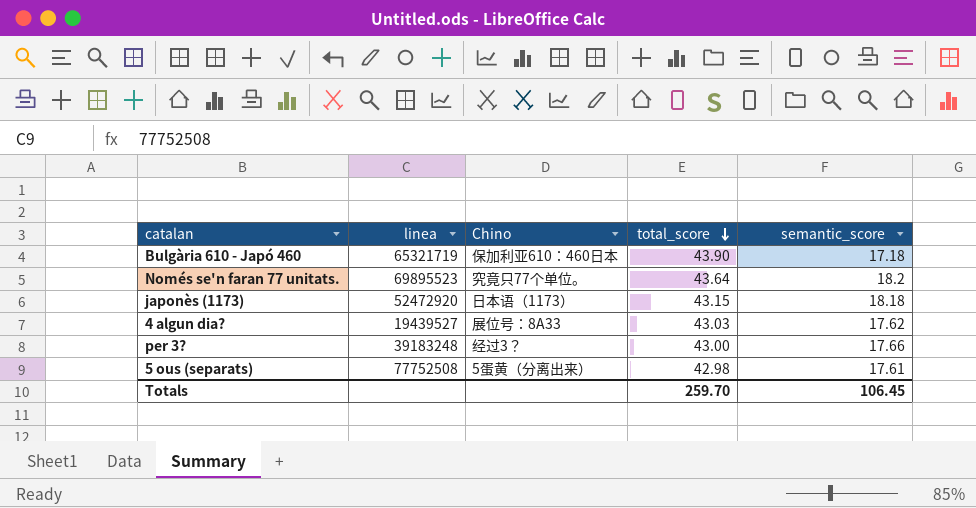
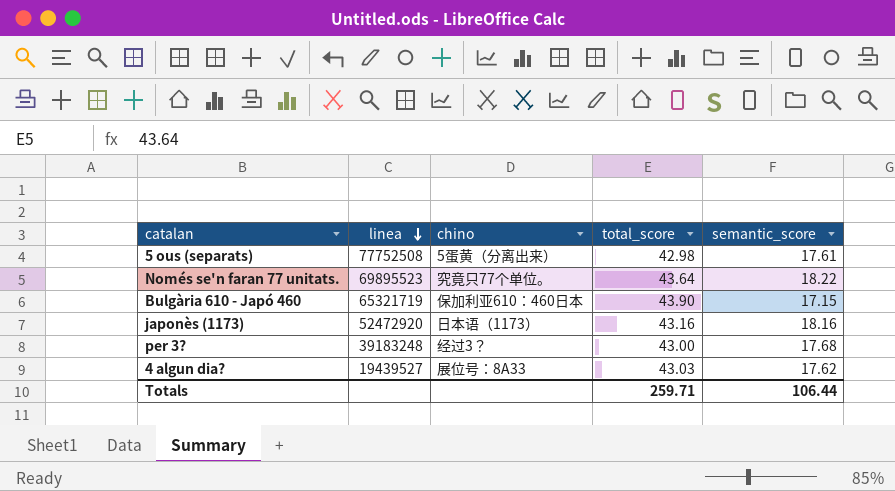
row order: total_score descending -> linea descending
column name: Chino -> chino
Només se'n faran 77 unitats. | semantic_score: 18.2 -> 18.22
Bulgària 610 - Japó 460 | semantic_score: 17.18 -> 17.15
japonès (1173) | total_score: 43.15 -> 43.16
japonès (1173) | semantic_score: 18.18 -> 18.16
per 3? | semantic_score: 17.66 -> 17.68
Totals | total_score: 259.70 -> 259.71
Totals | semantic_score: 106.45 -> 106.44

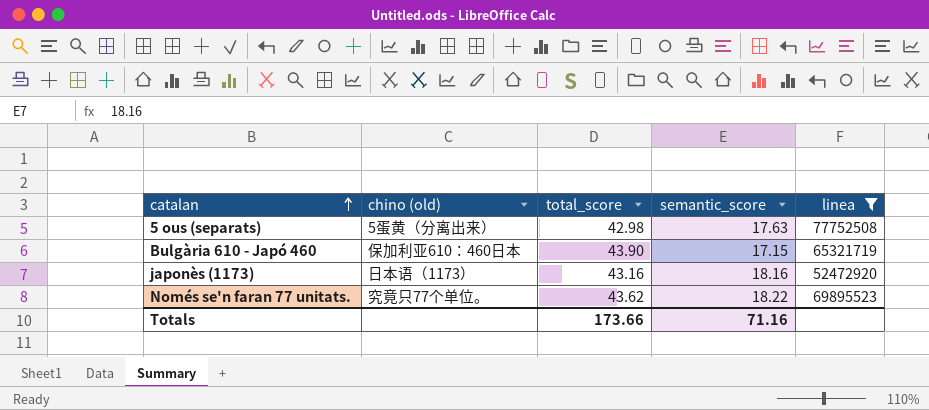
filter: none -> linea >= 52472920
row order: linea descending -> catalan ascending
column name: chino -> chino (old)
column linea | position: 2 -> 5
5 ous (separats) | semantic_score: 17.61 -> 17.63
Només se'n faran 77 unitats. | total_score: 43.64 -> 43.62
Totals | total_score: 259.71 -> 173.66
Totals | semantic_score: 106.44 -> 71.16

